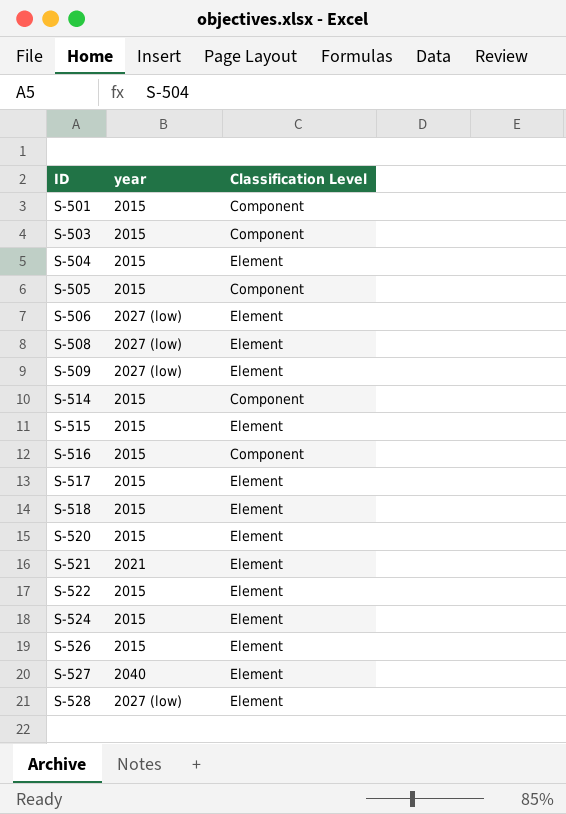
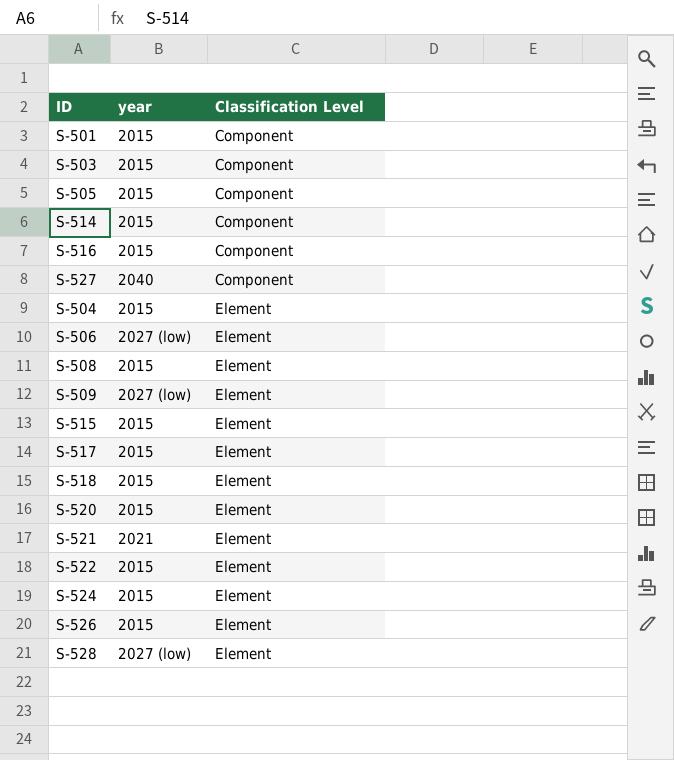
row order: ID ascending -> Classification Level ascending
S-527 | Classification Level: Element -> Component
S-508 | year: 2027 (low) -> 2015

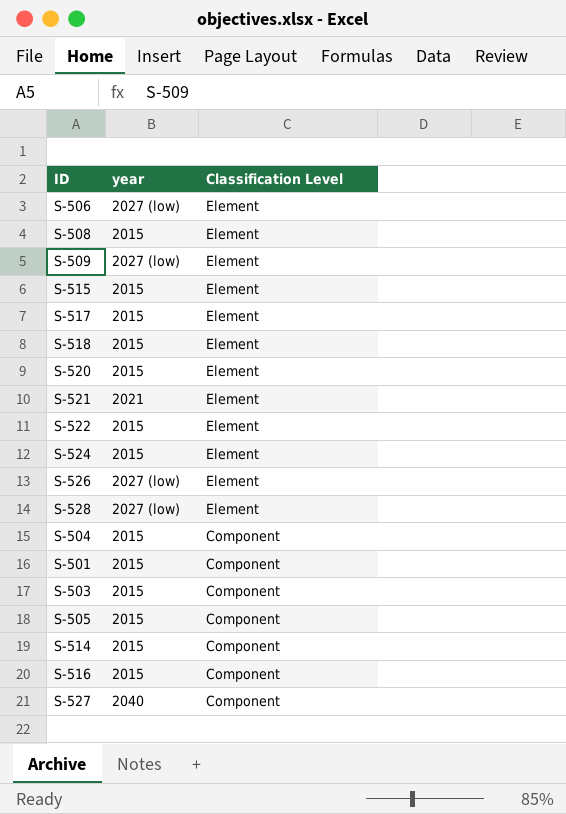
row order: Classification Level ascending -> Classification Level descending
S-526 | year: 2015 -> 2027 (low)
S-504 | Classification Level: Element -> Component

